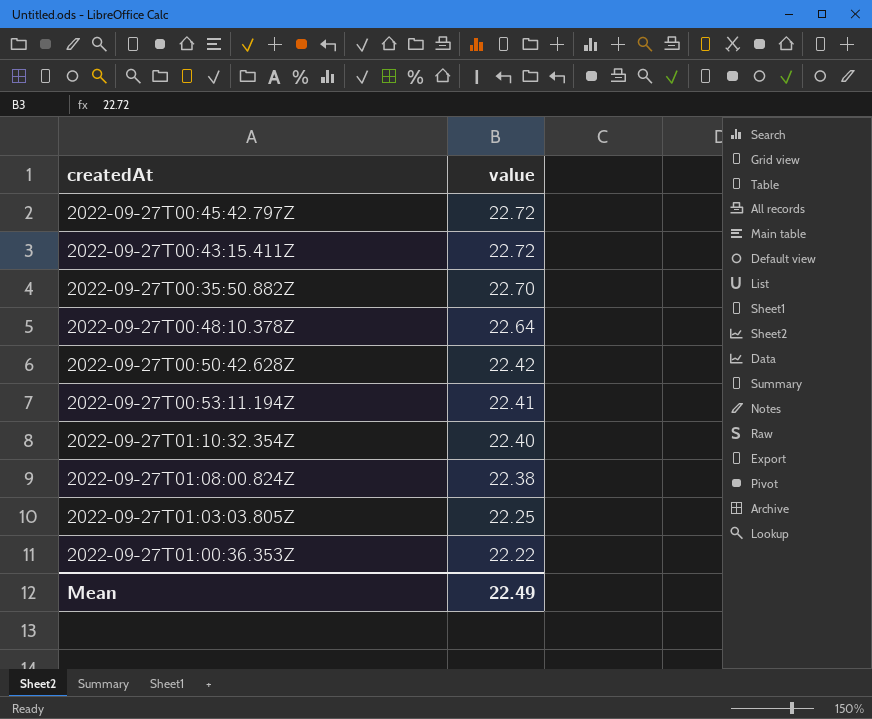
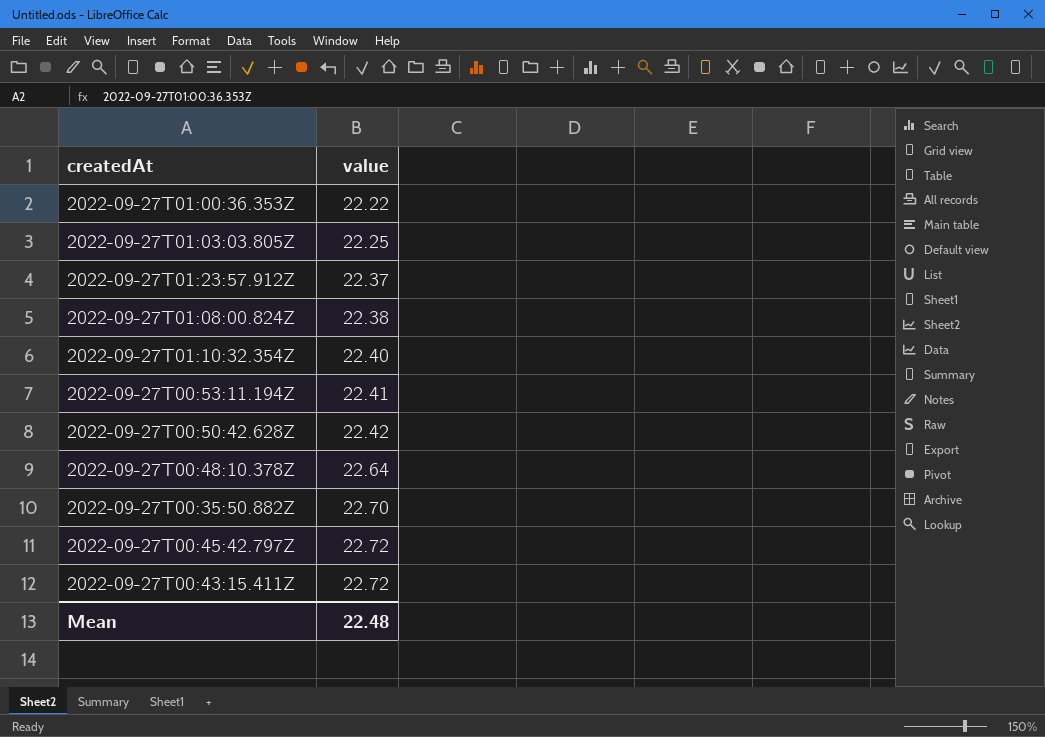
row order: value descending -> value ascending
row 2022-09-27T01:23:57.912Z: none -> 22.37
Mean | value: 22.49 -> 22.48

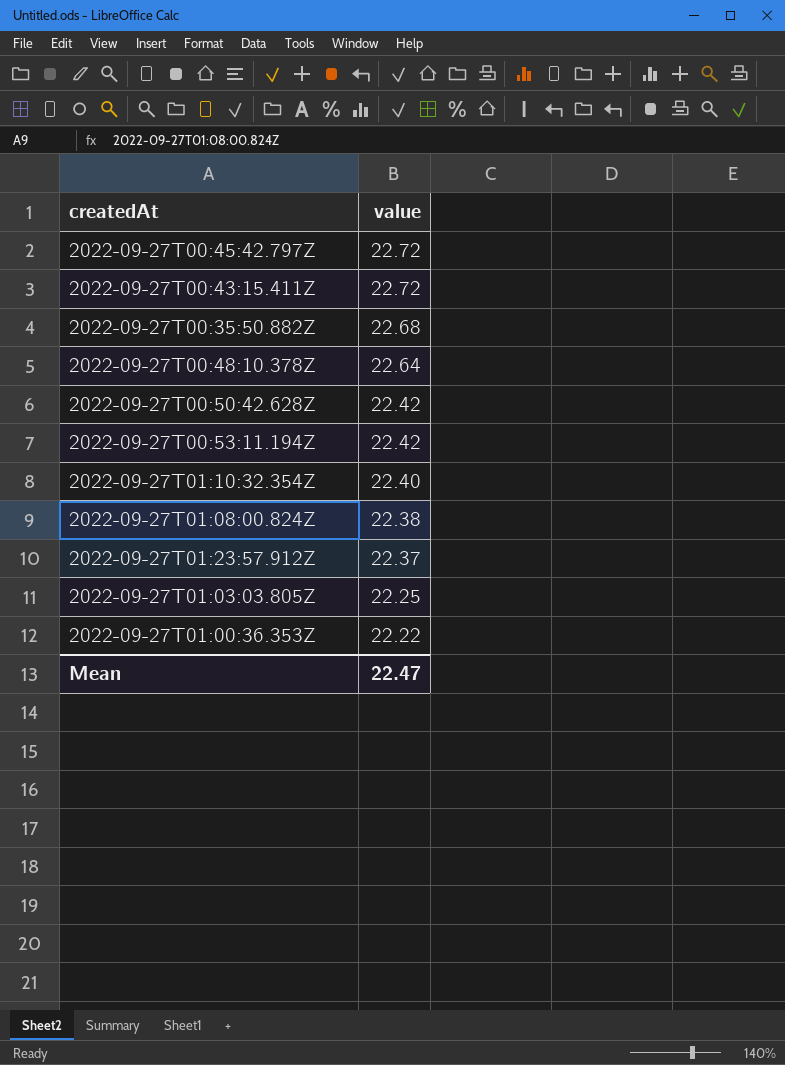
row order: value ascending -> value descending
2022-09-27T00:35:50.882Z | value: 22.70 -> 22.68
2022-09-27T00:53:11.194Z | value: 22.41 -> 22.42
Mean | value: 22.48 -> 22.47

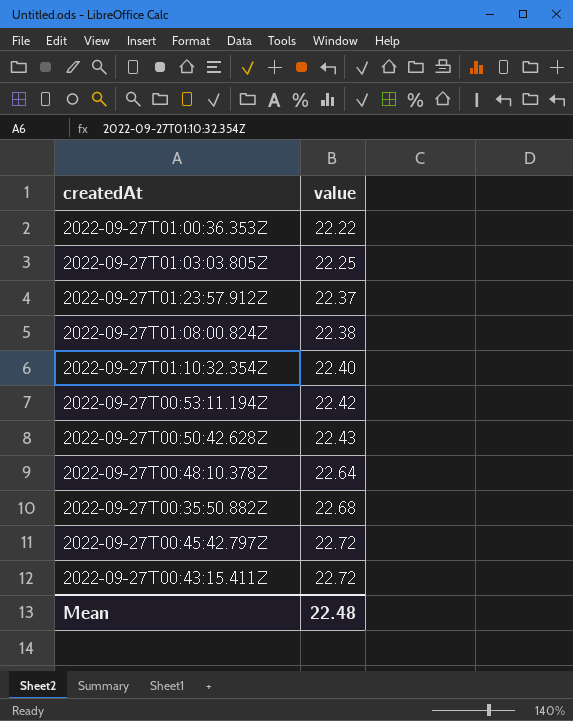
row order: value descending -> value ascending
2022-09-27T00:50:42.628Z | value: 22.42 -> 22.43
Mean | value: 22.47 -> 22.48

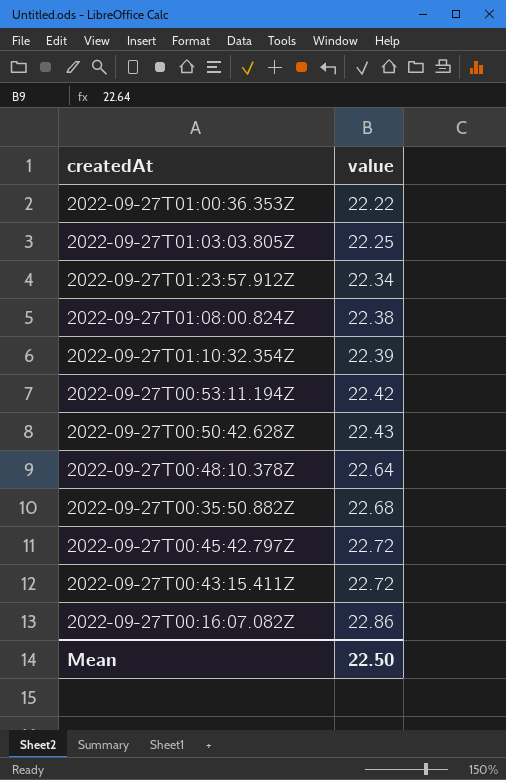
2022-09-27T01:23:57.912Z | value: 22.37 -> 22.34
2022-09-27T01:10:32.354Z | value: 22.40 -> 22.39
row 2022-09-27T00:16:07.082Z: none -> 22.86
Mean | value: 22.48 -> 22.50

